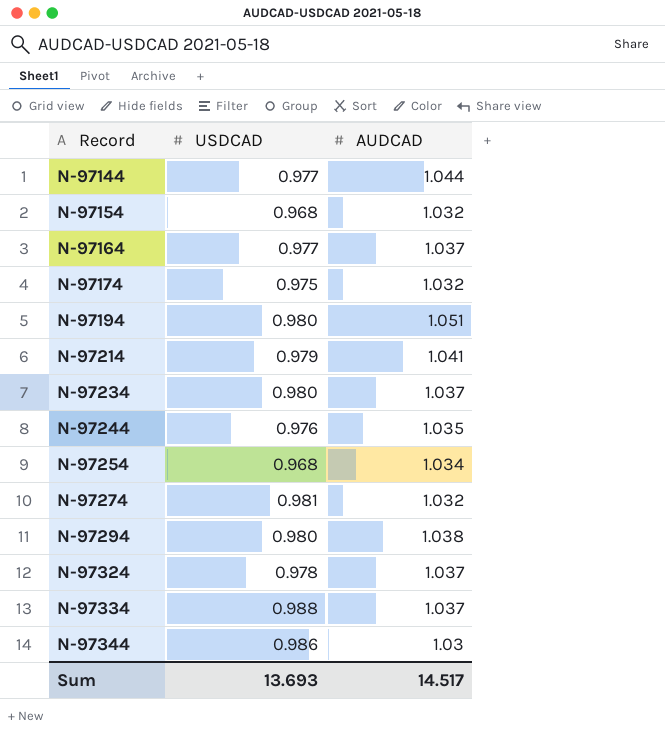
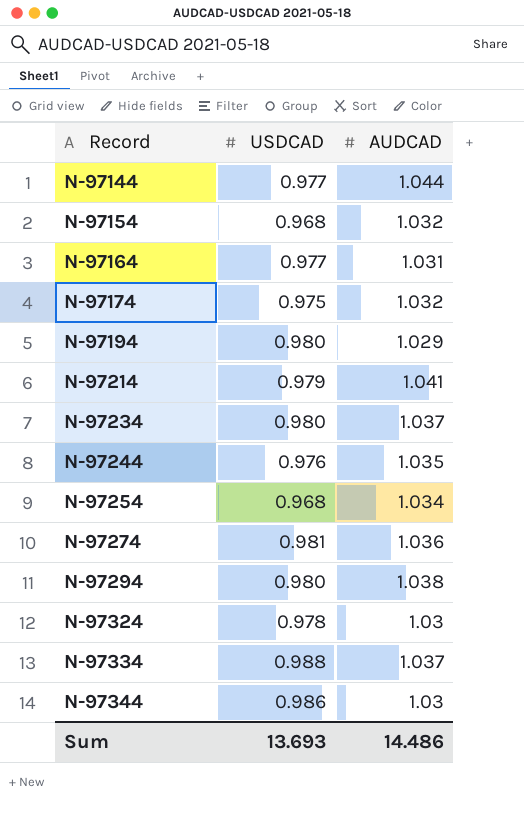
N-97164 | AUDCAD: 1.037 -> 1.031
N-97194 | AUDCAD: 1.051 -> 1.029
N-97274 | AUDCAD: 1.032 -> 1.036
N-97324 | AUDCAD: 1.037 -> 1.03
Sum | AUDCAD: 14.517 -> 14.486

